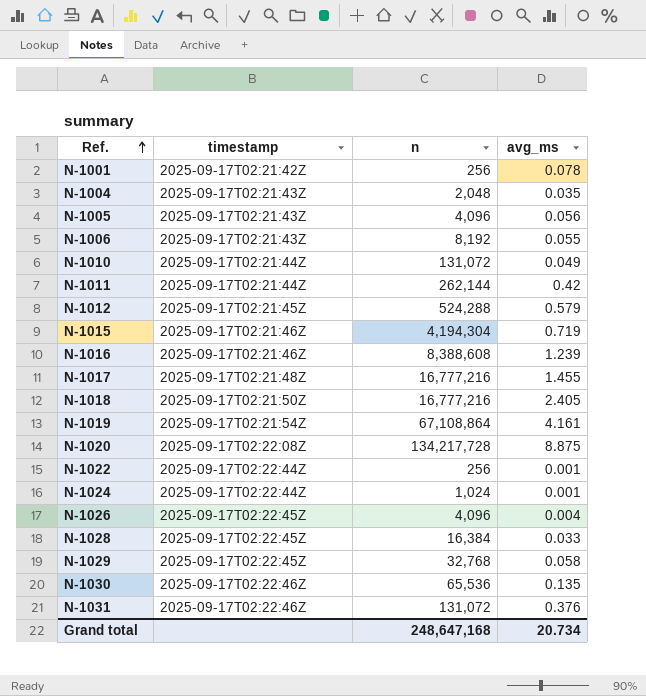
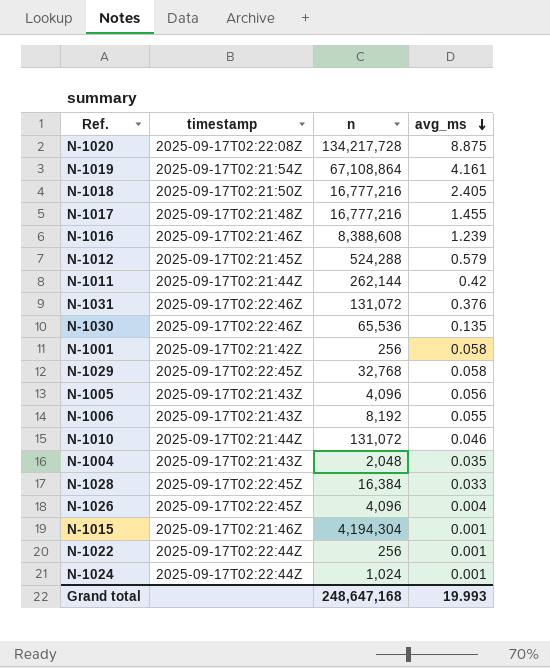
row order: Ref. ascending -> avg_ms descending
N-1001 | avg_ms: 0.078 -> 0.058
N-1010 | avg_ms: 0.049 -> 0.046
N-1015 | avg_ms: 0.719 -> 0.001
Grand total | avg_ms: 20.734 -> 19.993

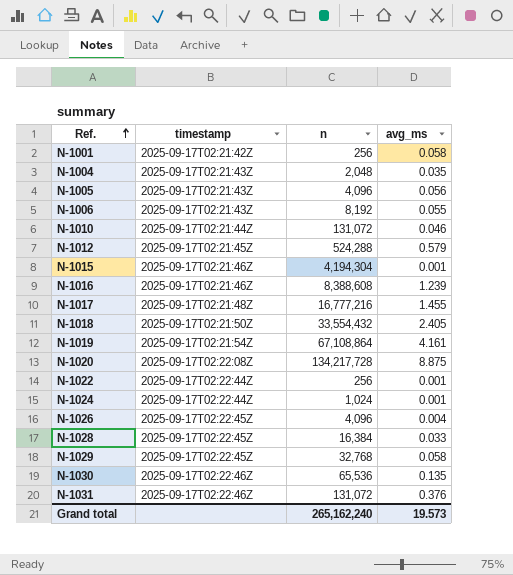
row order: avg_ms descending -> Ref. ascending
row N-1011: 2025-09-17T02:21:44Z | 262,144 | 0.42 -> none
N-1018 | n: 16,777,216 -> 33,554,432
Grand total | n: 248,647,168 -> 265,162,240
Grand total | avg_ms: 19.993 -> 19.573

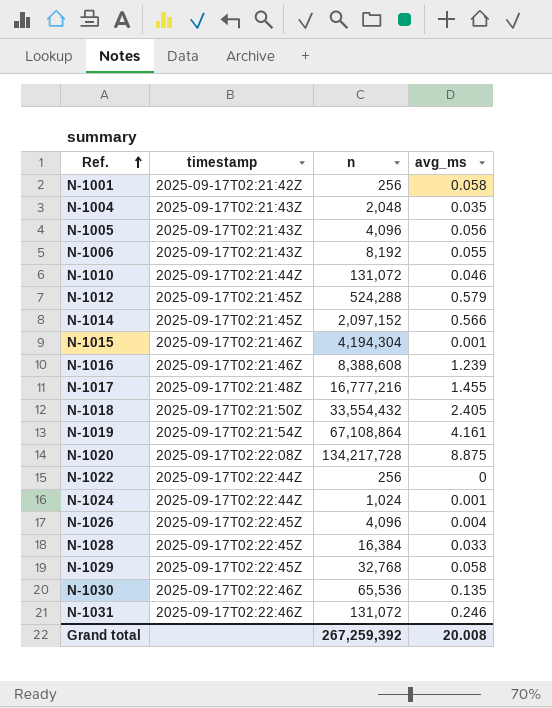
row N-1014: none -> 2025-09-17T02:21:45Z | 2,097,152 | 0.566
N-1022 | avg_ms: 0.001 -> 0
N-1031 | avg_ms: 0.376 -> 0.246
Grand total | n: 265,162,240 -> 267,259,392
Grand total | avg_ms: 19.573 -> 20.008

